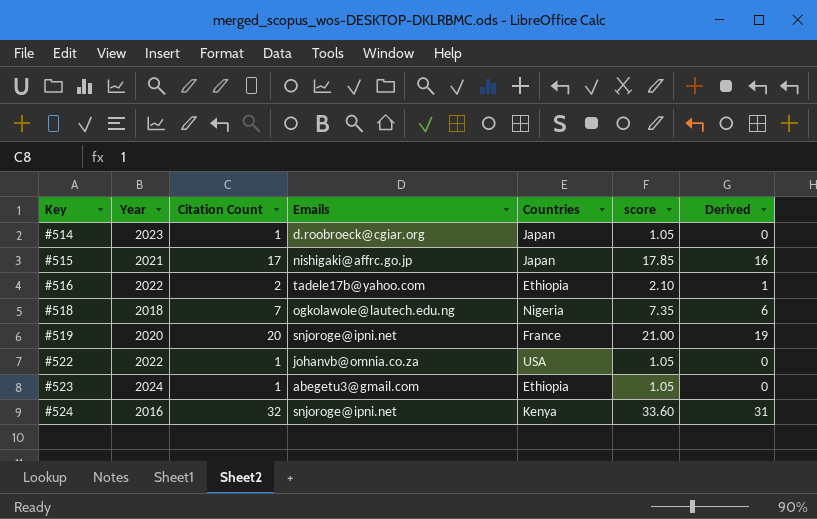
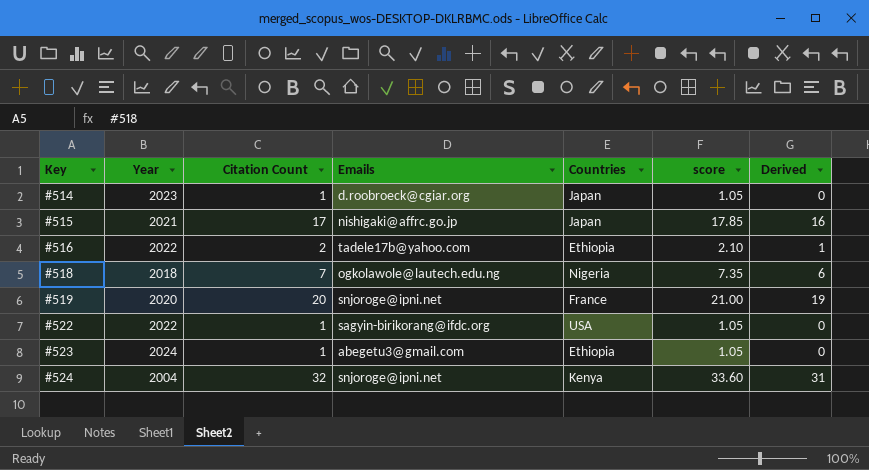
#522 | Emails: johanvb@omnia.co.za -> sagyin-birikorang@ifdc.org
#524 | Year: 2016 -> 2004

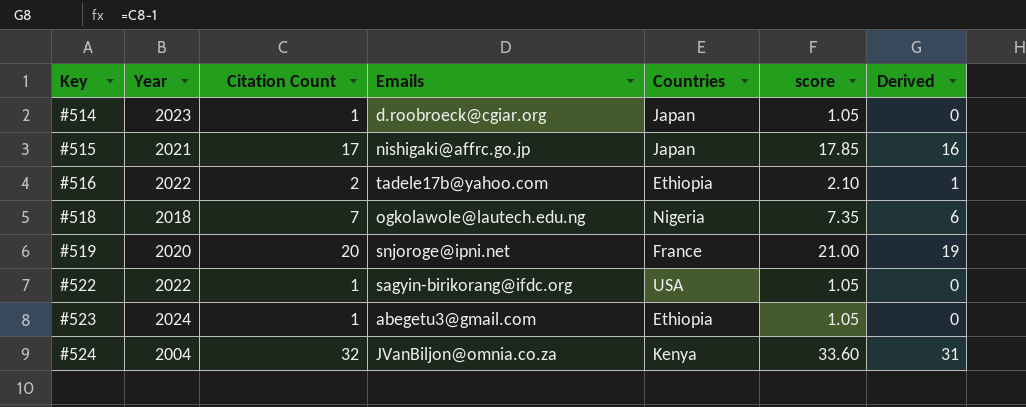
#524 | Emails: snjoroge@ipni.net -> JVanBiljon@omnia.co.za

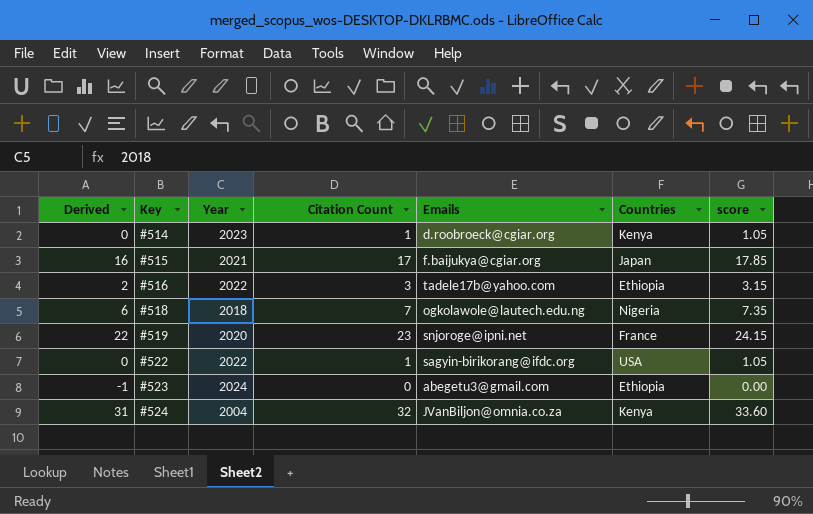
column Derived | position: 7 -> 1
#514 | Countries: Japan -> Kenya
#515 | Emails: nishigaki@affrc.go.jp -> f.baijukya@cgiar.org
#516 | Derived: 1 -> 2
#516 | Citation Count: 2 -> 3
#516 | score: 2.10 -> 3.15
#519 | Derived: 19 -> 22
#519 | Citation Count: 20 -> 23
#519 | score: 21.00 -> 24.15
#523 | Derived: 0 -> -1
#523 | Citation Count: 1 -> 0
#523 | score: 1.05 -> 0.00

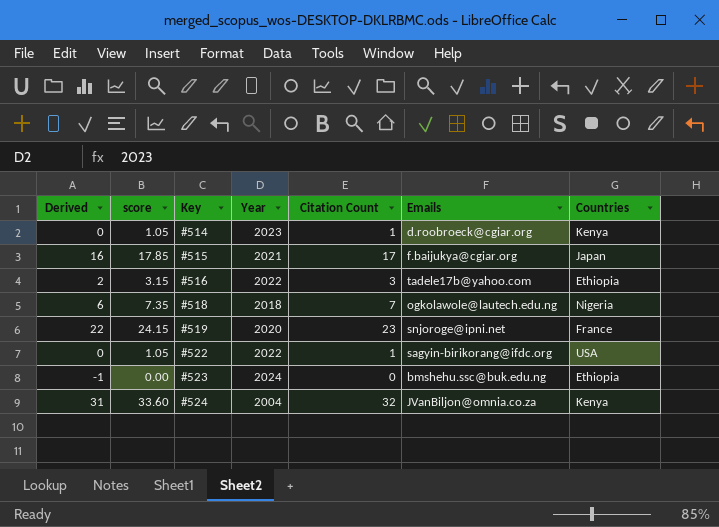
column score | position: 7 -> 2
#523 | Emails: abegetu3@gmail.com -> bmshehu.ssc@buk.edu.ng

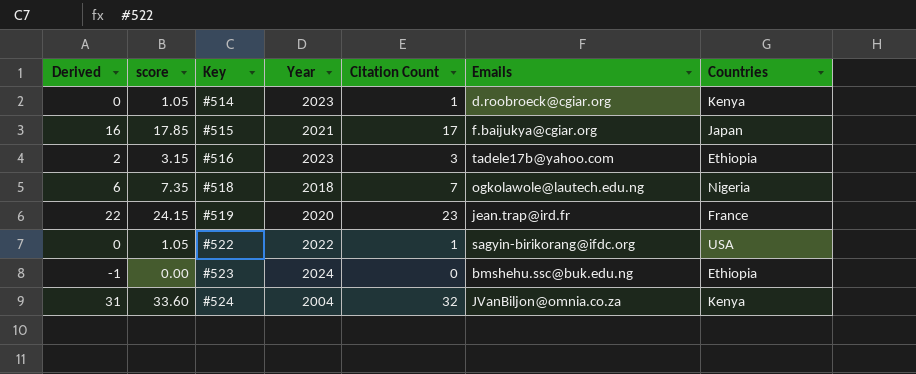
#516 | Year: 2022 -> 2023
#519 | Emails: snjoroge@ipni.net -> jean.trap@ird.fr

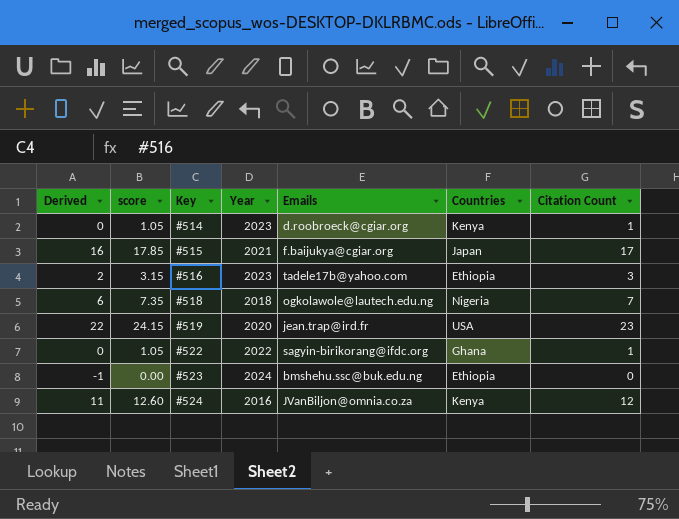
column Citation Count | position: 5 -> 7
#519 | Countries: France -> USA
#522 | Countries: USA -> Ghana
#524 | Derived: 31 -> 11
#524 | score: 33.60 -> 12.60
#524 | Year: 2004 -> 2016
#524 | Citation Count: 32 -> 12

